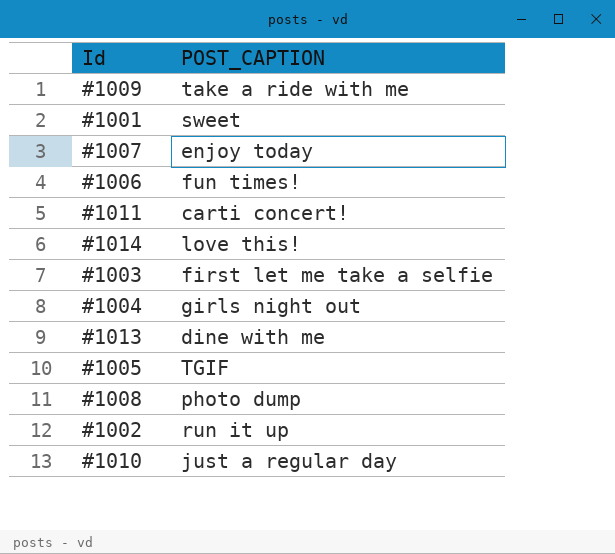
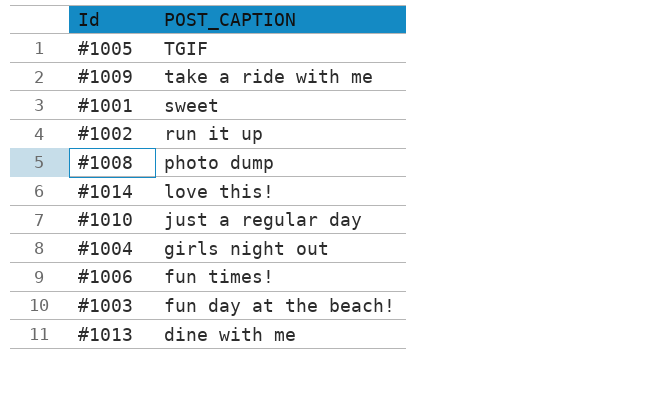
row order: none -> POST_CAPTION descending
row #1007: enjoy today -> none
row #1011: carti concert! -> none
#1003 | POST_CAPTION: first let me take a selfie -> fun day at the beach!

